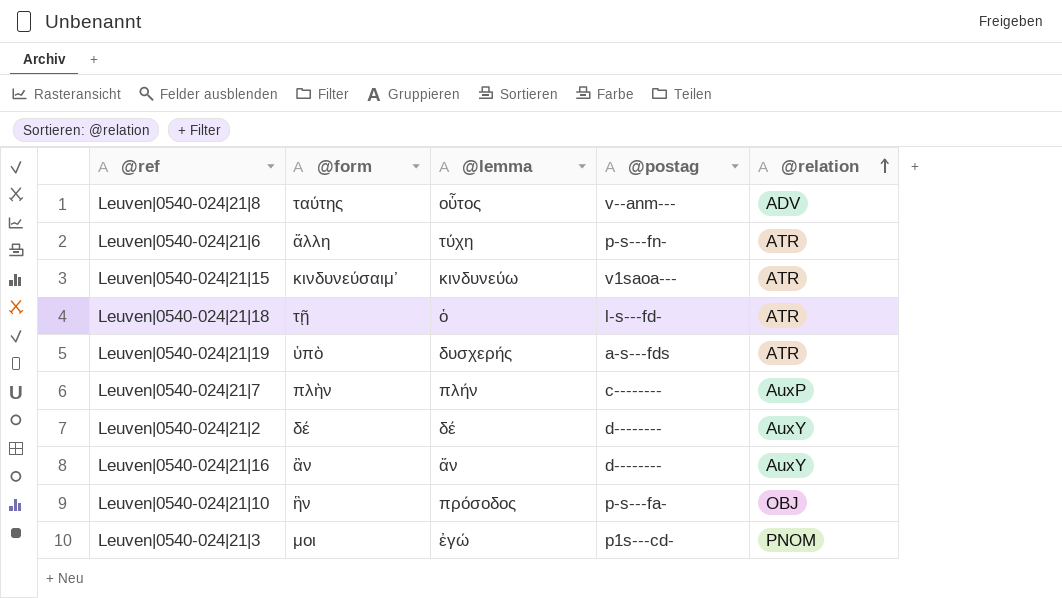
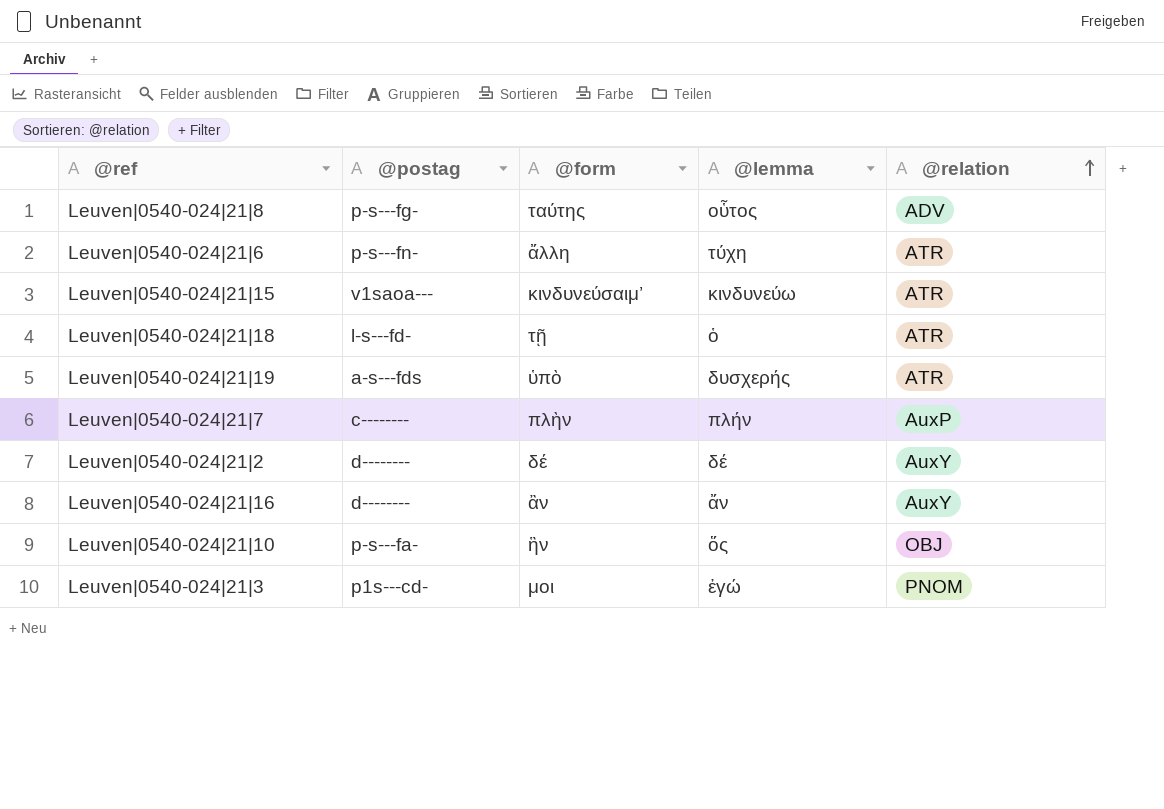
column @postag | position: 4 -> 2
Leuven|0540-024|21|8 | @postag: v--anm--- -> p-s---fg-
Leuven|0540-024|21|10 | @lemma: πρόσοδος -> ὅς

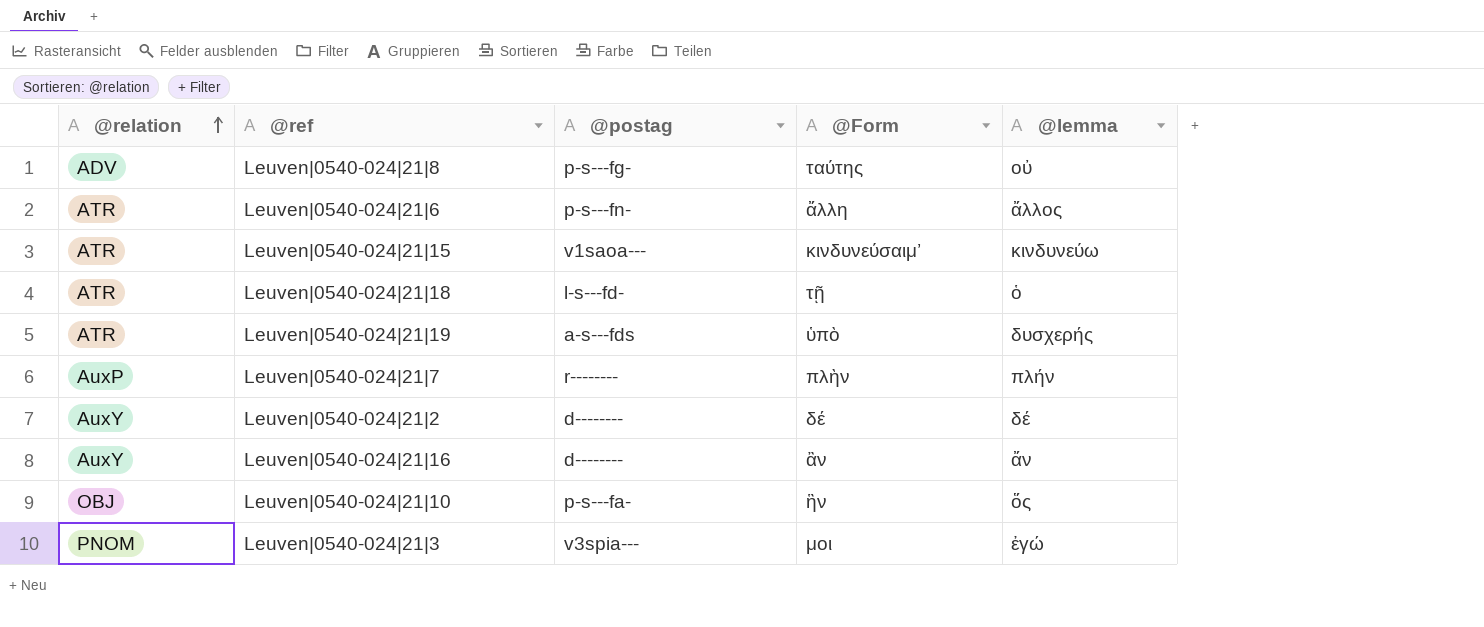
column @relation | position: 5 -> 1
column name: @form -> @Form
Leuven|0540-024|21|8 | @lemma: οὗτος -> οὐ
Leuven|0540-024|21|6 | @lemma: τύχη -> ἄλλος
Leuven|0540-024|21|7 | @postag: c-------- -> r--------
Leuven|0540-024|21|3 | @postag: p1s---cd- -> v3spia---

